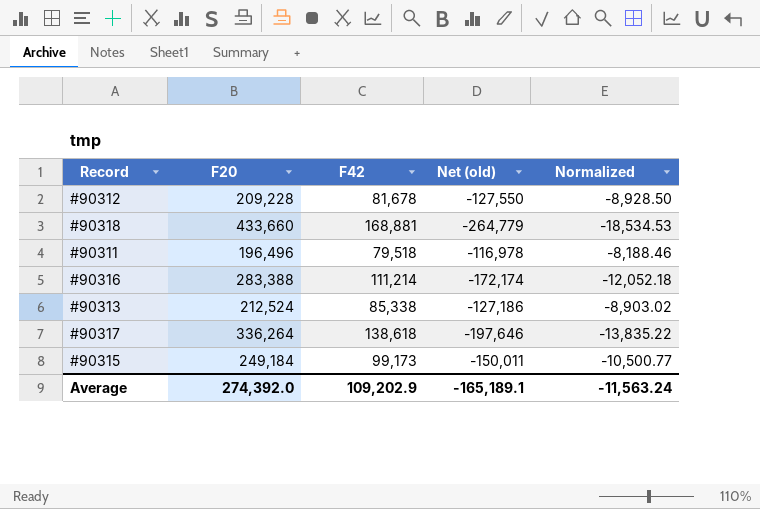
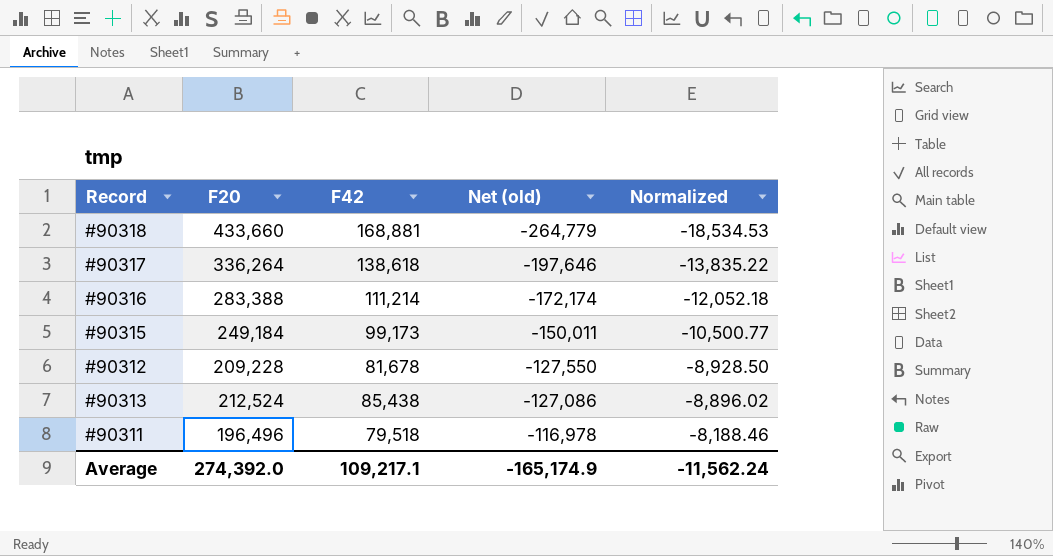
row order: none -> Net (old) ascending
#90313 | F42: 85,338 -> 85,438
#90313 | Net (old): -127,186 -> -127,086
#90313 | Normalized: -8,903.02 -> -8,896.02
Average | F42: 109,202.9 -> 109,217.1
Average | Net (old): -165,189.1 -> -165,174.9
Average | Normalized: -11,563.24 -> -11,562.24

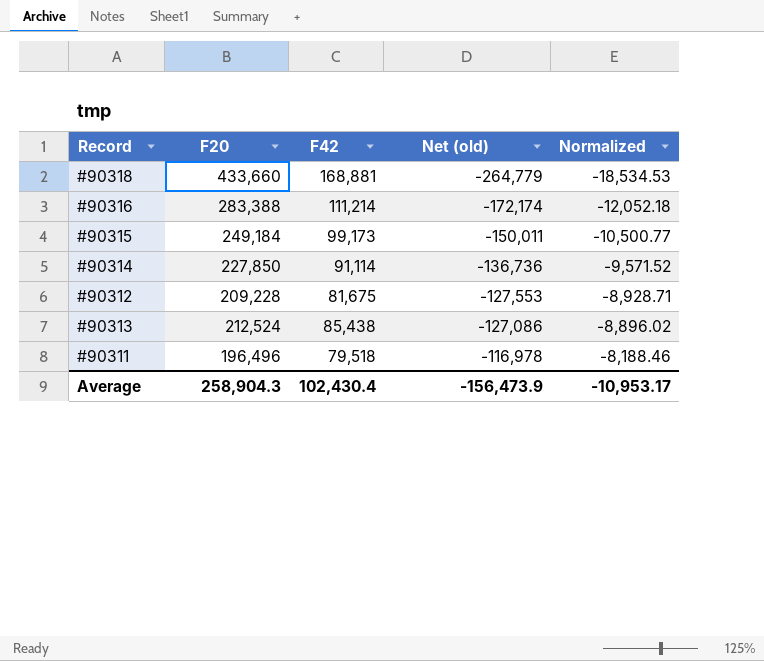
row #90317: 336,264 | 138,618 | -197,646 | -13,835.22 -> none
row #90314: none -> 227,850 | 91,114 | -136,736 | -9,571.52
#90312 | F42: 81,678 -> 81,675
#90312 | Net (old): -127,550 -> -127,553
#90312 | Normalized: -8,928.50 -> -8,928.71
Average | F20: 274,392.0 -> 258,904.3
Average | F42: 109,217.1 -> 102,430.4
Average | Net (old): -165,174.9 -> -156,473.9
Average | Normalized: -11,562.24 -> -10,953.17

